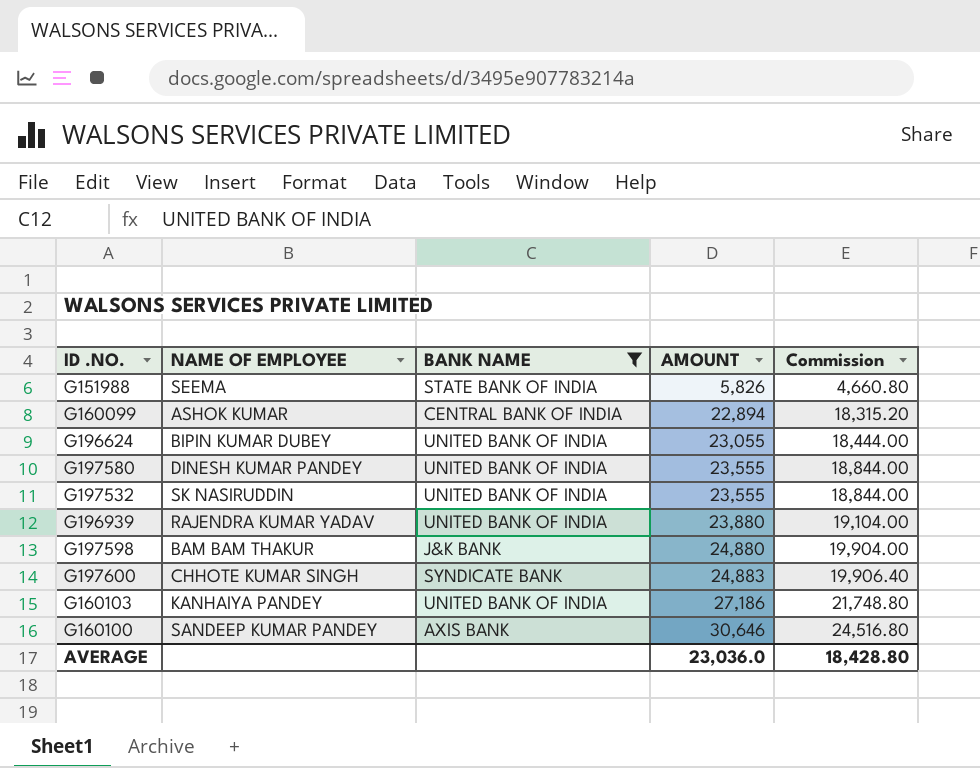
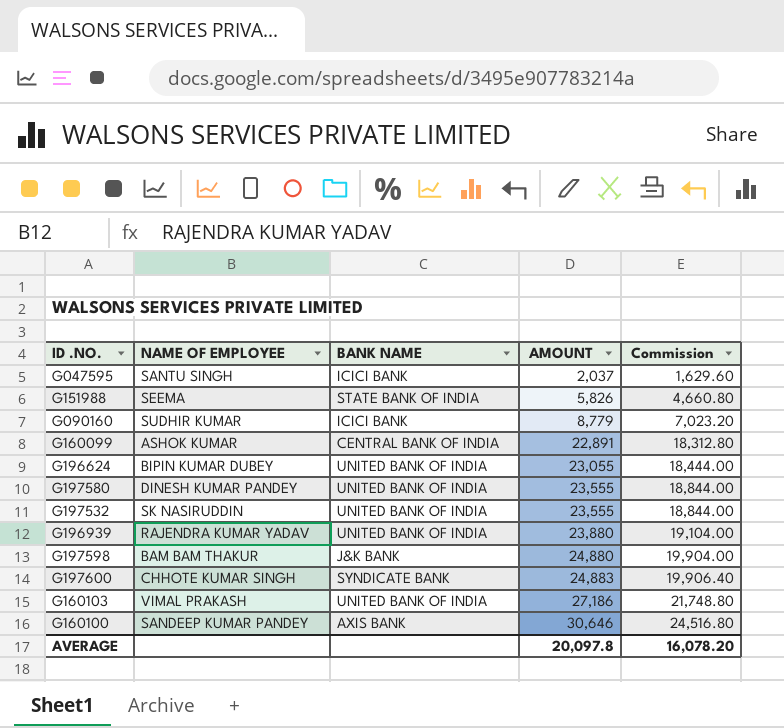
filter: BANK NAME != ICICI BANK -> none
G160099 | AMOUNT: 22,894 -> 22,891
G160099 | Commission: 18,315.20 -> 18,312.80
G160103 | NAME OF EMPLOYEE: KANHAIYA PANDEY -> VIMAL PRAKASH
AVERAGE | AMOUNT: 23,036.0 -> 20,097.8
AVERAGE | Commission: 18,428.80 -> 16,078.20

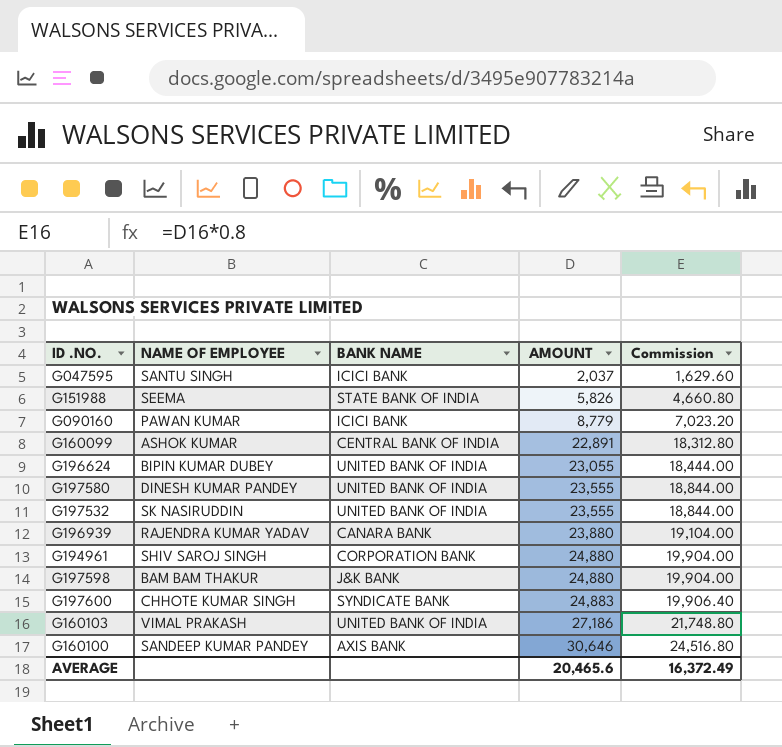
G090160 | NAME OF EMPLOYEE: SUDHIR KUMAR -> PAWAN KUMAR
G196939 | BANK NAME: UNITED BANK OF INDIA -> CANARA BANK
row G194961: none -> SHIV SAROJ SINGH | CORPORATION BANK | 24,880 | 19,904.00
AVERAGE | AMOUNT: 20,097.8 -> 20,465.6
AVERAGE | Commission: 16,078.20 -> 16,372.49

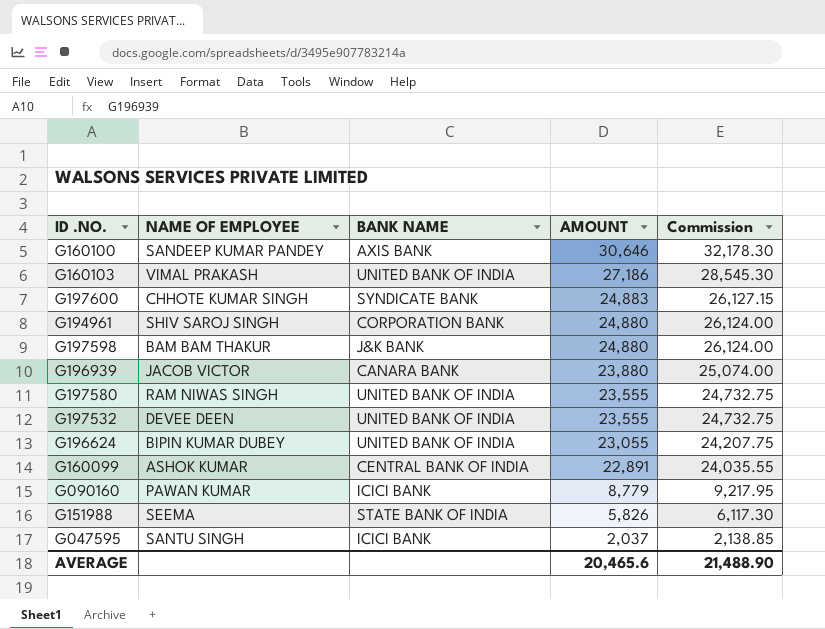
row order: AMOUNT ascending -> AMOUNT descending
column Commission | formula: [AMOUNT] * 0.8 -> [AMOUNT] * 1.05
G196939 | NAME OF EMPLOYEE: RAJENDRA KUMAR YADAV -> JACOB VICTOR
G197580 | NAME OF EMPLOYEE: DINESH KUMAR PANDEY -> RAM NIWAS SINGH
G197532 | NAME OF EMPLOYEE: SK NASIRUDDIN -> DEVEE DEEN
AVERAGE | Commission: 16,372.49 -> 21,488.90

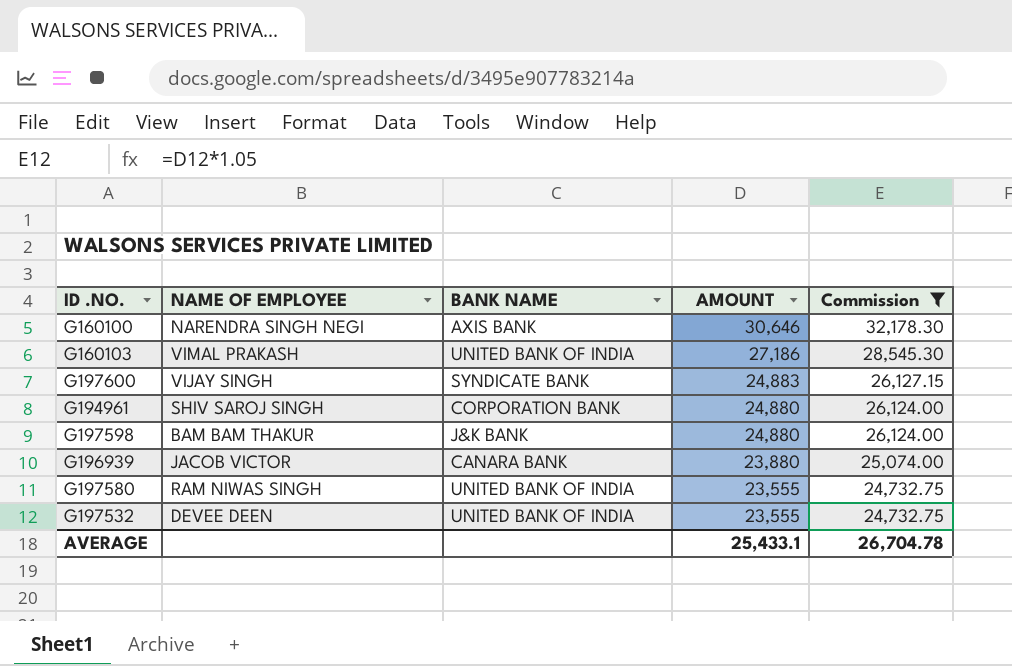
filter: none -> Commission >= 24,732.75
G160100 | NAME OF EMPLOYEE: SANDEEP KUMAR PANDEY -> NARENDRA SINGH NEGI
G197600 | NAME OF EMPLOYEE: CHHOTE KUMAR SINGH -> VIJAY SINGH
AVERAGE | AMOUNT: 20,465.6 -> 25,433.1
AVERAGE | Commission: 21,488.90 -> 26,704.78

